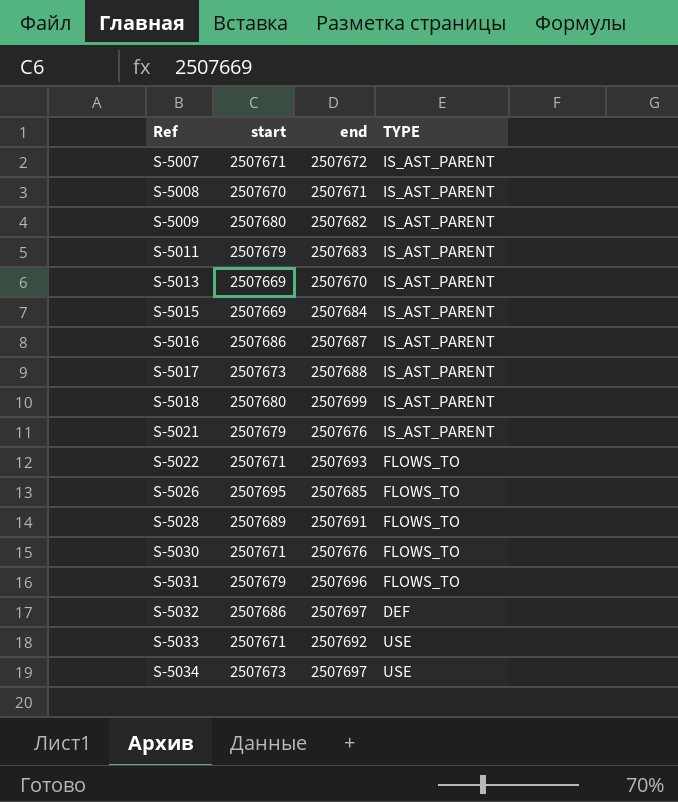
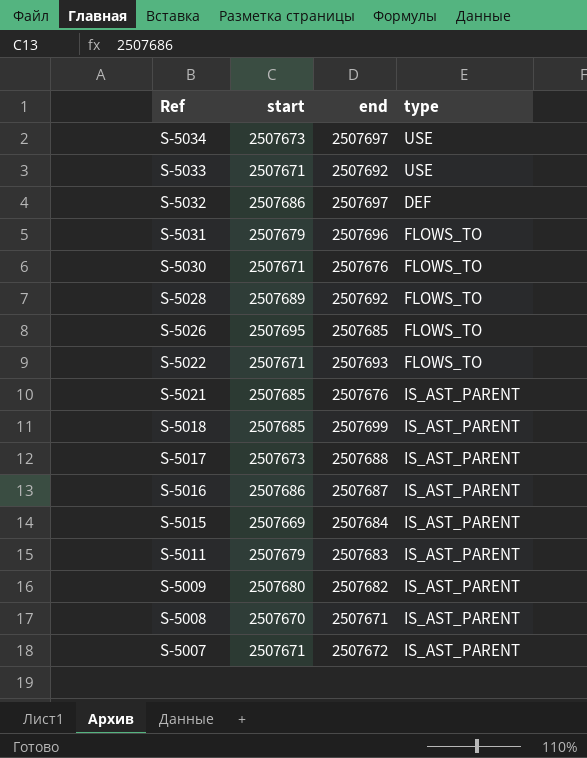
row order: Ref ascending -> Ref descending
column name: TYPE -> type
row S-5013: 2507669 | 2507670 | IS_AST_PARENT -> none
S-5028 | end: 2507691 -> 2507692
S-5021 | start: 2507679 -> 2507685
S-5018 | start: 2507680 -> 2507685

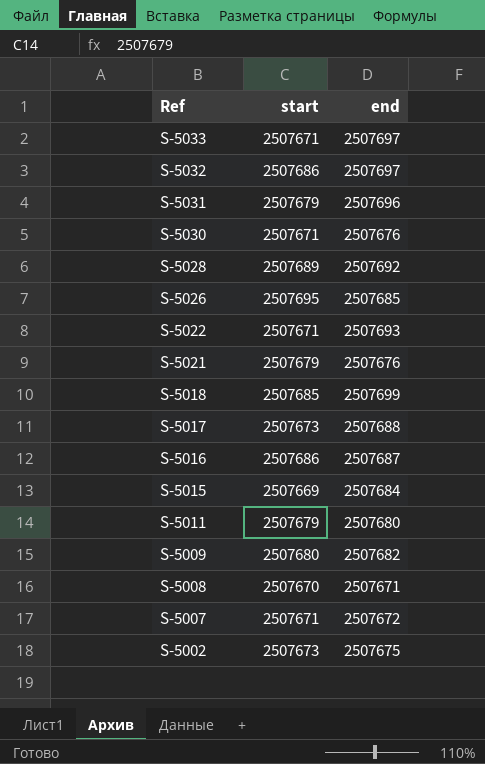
column type | position: 4 -> none
row S-5034: 2507673 | 2507697 | USE -> none
S-5033 | end: 2507692 -> 2507697
S-5021 | start: 2507685 -> 2507679
S-5011 | end: 2507683 -> 2507680
row S-5002: none -> 2507673 | 2507675

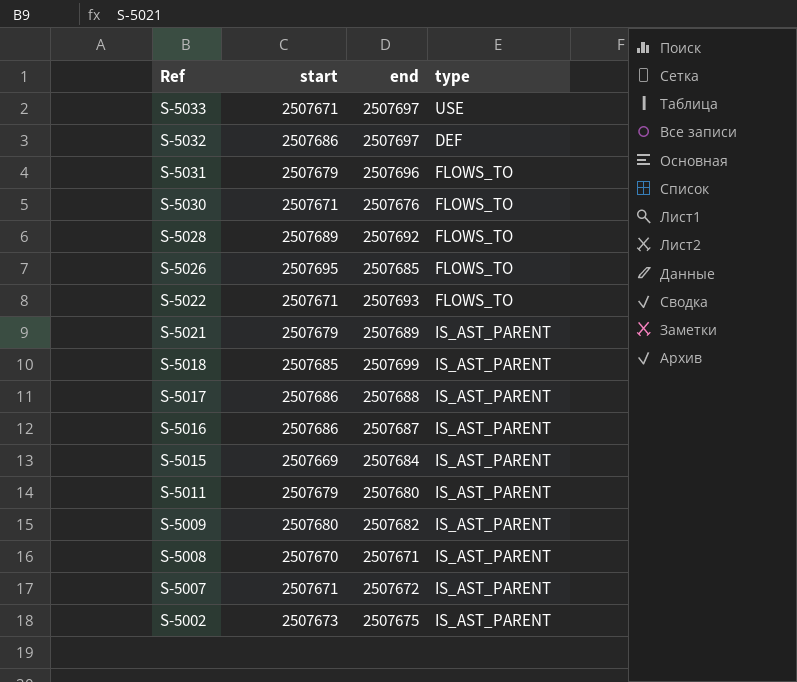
column type | position: none -> 4
S-5021 | end: 2507676 -> 2507689
S-5017 | start: 2507673 -> 2507686

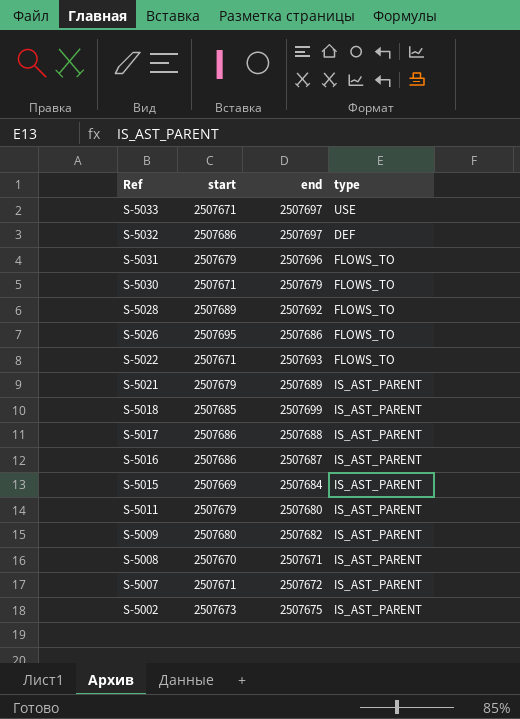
S-5030 | end: 2507676 -> 2507679
S-5026 | end: 2507685 -> 2507686

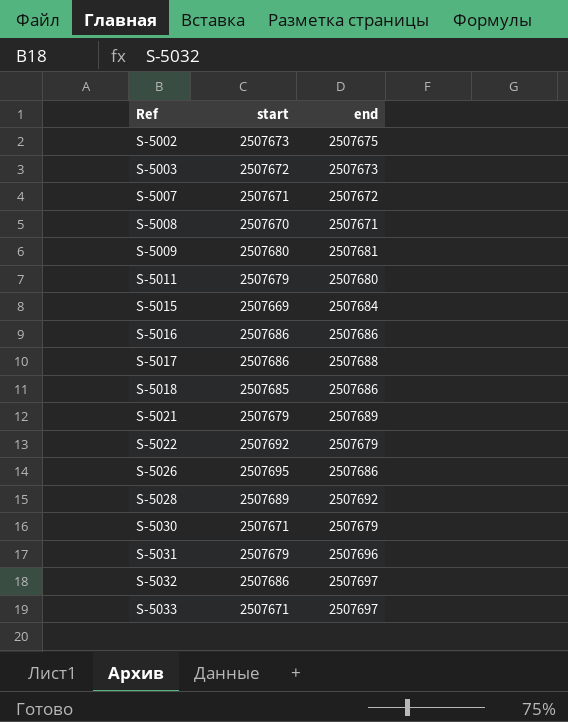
row order: Ref descending -> Ref ascending
column type | position: 4 -> none
row S-5003: none -> 2507672 | 2507673
S-5009 | end: 2507682 -> 2507681
S-5016 | end: 2507687 -> 2507686
S-5018 | end: 2507699 -> 2507686
S-5022 | start: 2507671 -> 2507692
S-5022 | end: 2507693 -> 2507679

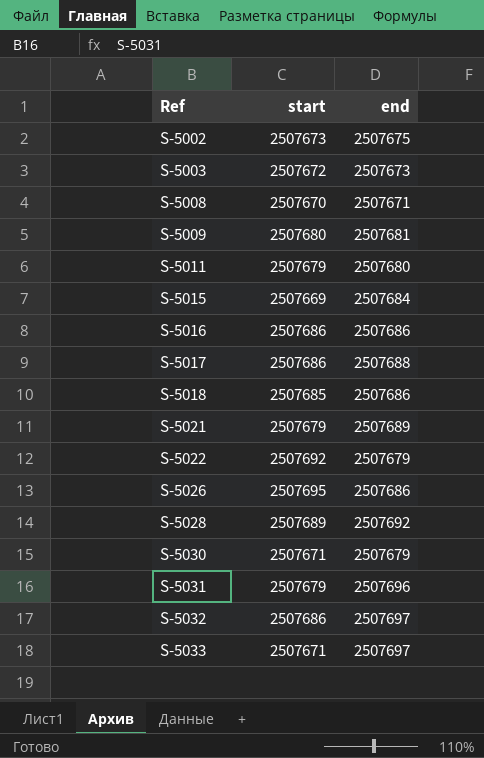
row S-5007: 2507671 | 2507672 -> none

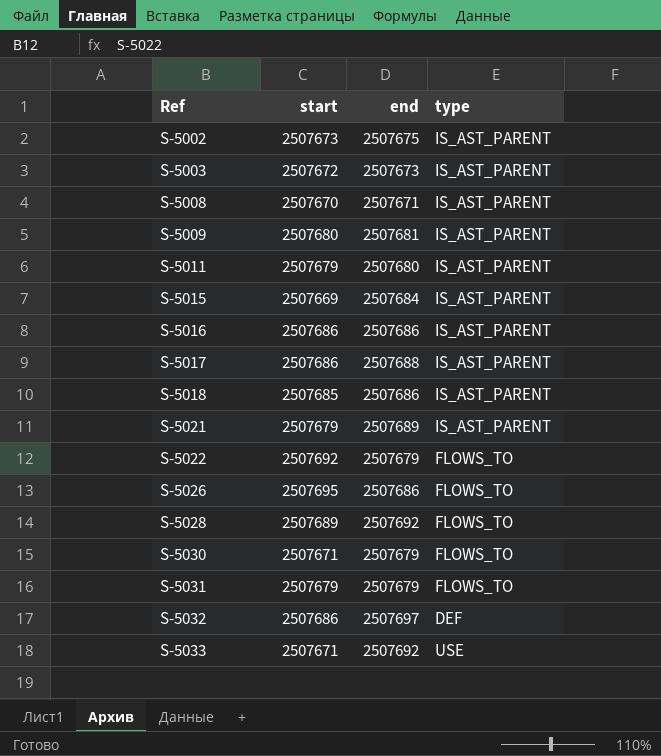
column type | position: none -> 4
S-5031 | end: 2507696 -> 2507679
S-5033 | end: 2507697 -> 2507692

